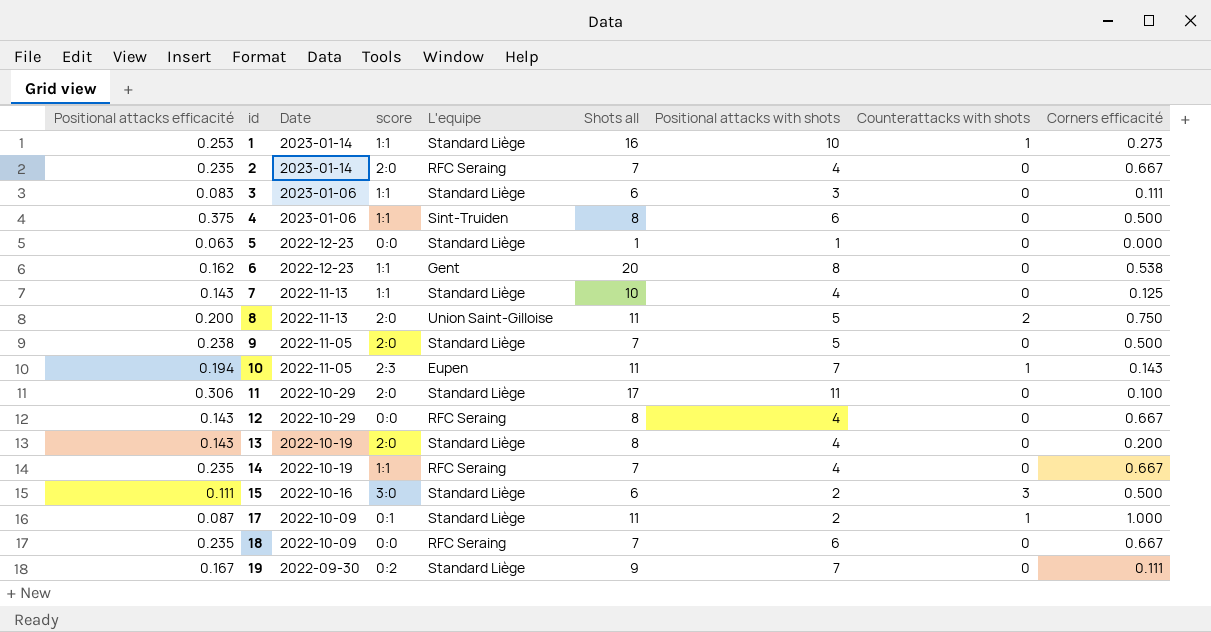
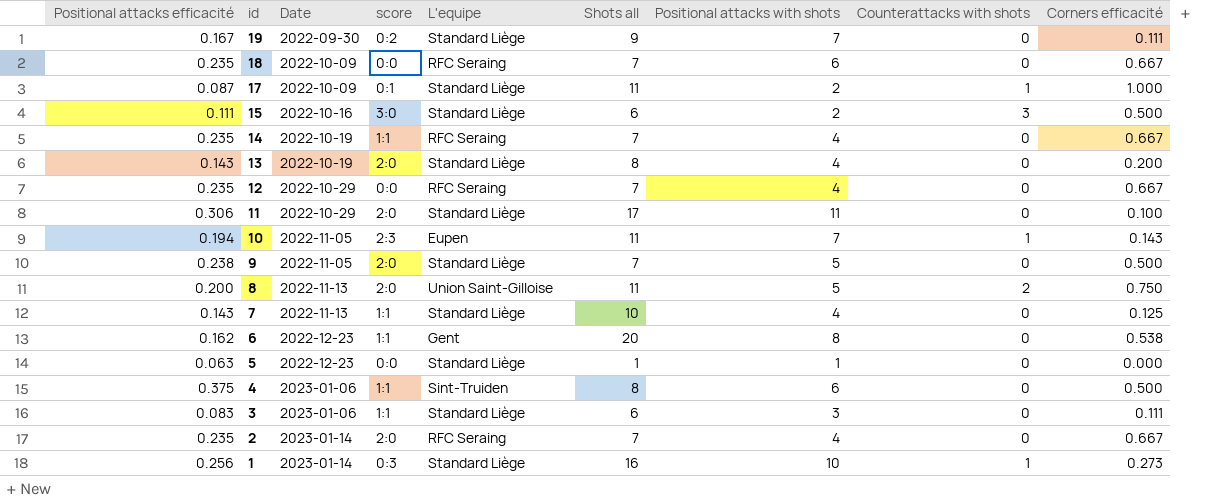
row order: id ascending -> id descending
12 | Positional attacks efficacité: 0.143 -> 0.235
12 | Shots all: 8 -> 7
1 | Positional attacks efficacité: 0.253 -> 0.256
1 | score: 1:1 -> 0:3

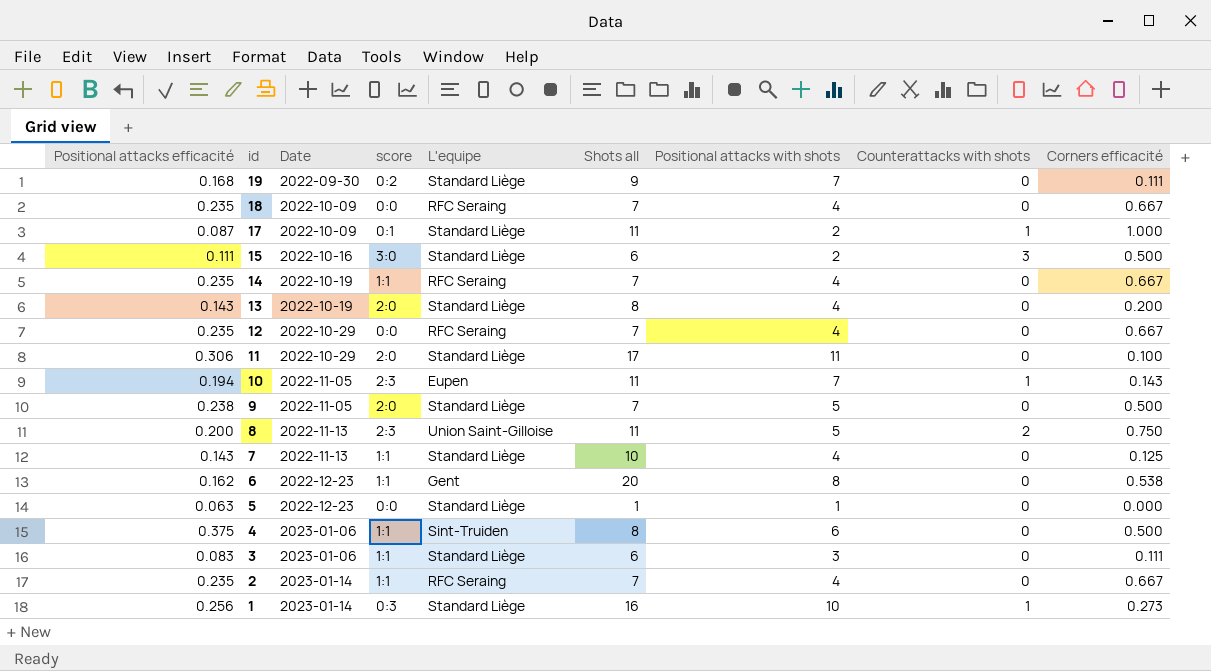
19 | Positional attacks efficacité: 0.167 -> 0.168
18 | Positional attacks with shots: 6 -> 4
8 | score: 2:0 -> 2:3
2 | score: 2:0 -> 1:1

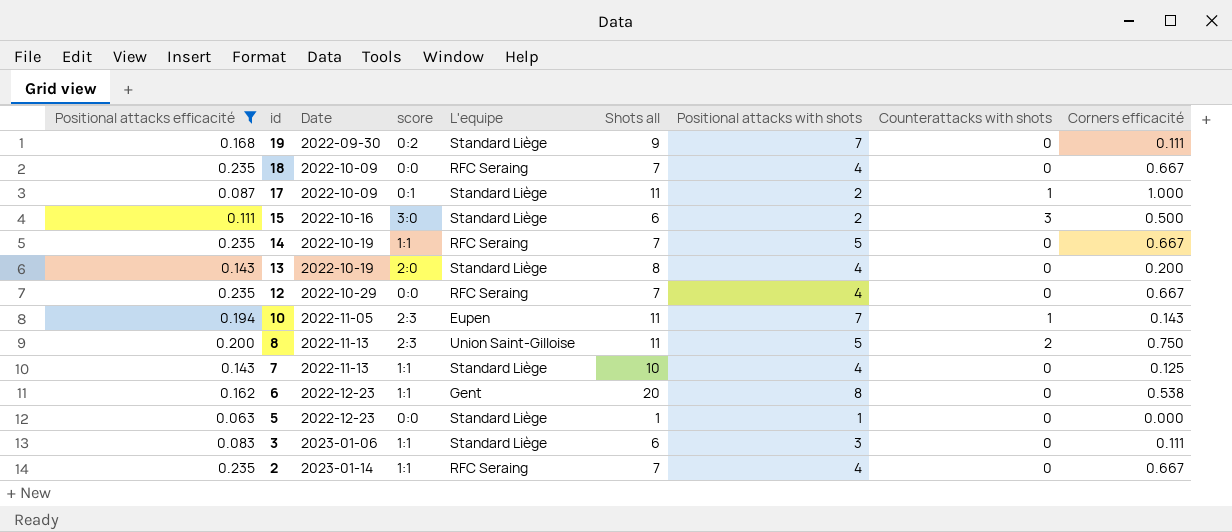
filter: none -> Positional attacks efficacité <= 0.235
14 | Positional attacks with shots: 4 -> 5

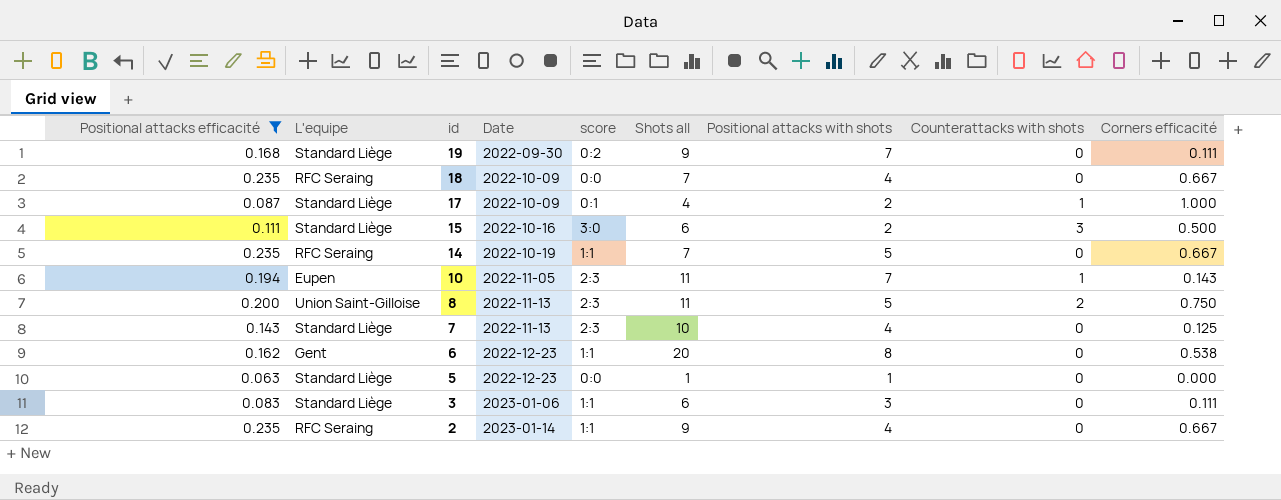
column L'equipe | position: 5 -> 2
row 13: 0.143 | 2022-10-19 | 2:0 | Standard Liège | 8 | 4 | 0 | 0.200 -> none
row 12: 0.235 | 2022-10-29 | 0:0 | RFC Seraing | 7 | 4 | 0 | 0.667 -> none
17 | Shots all: 11 -> 4
7 | score: 1:1 -> 2:3
2 | Shots all: 7 -> 9

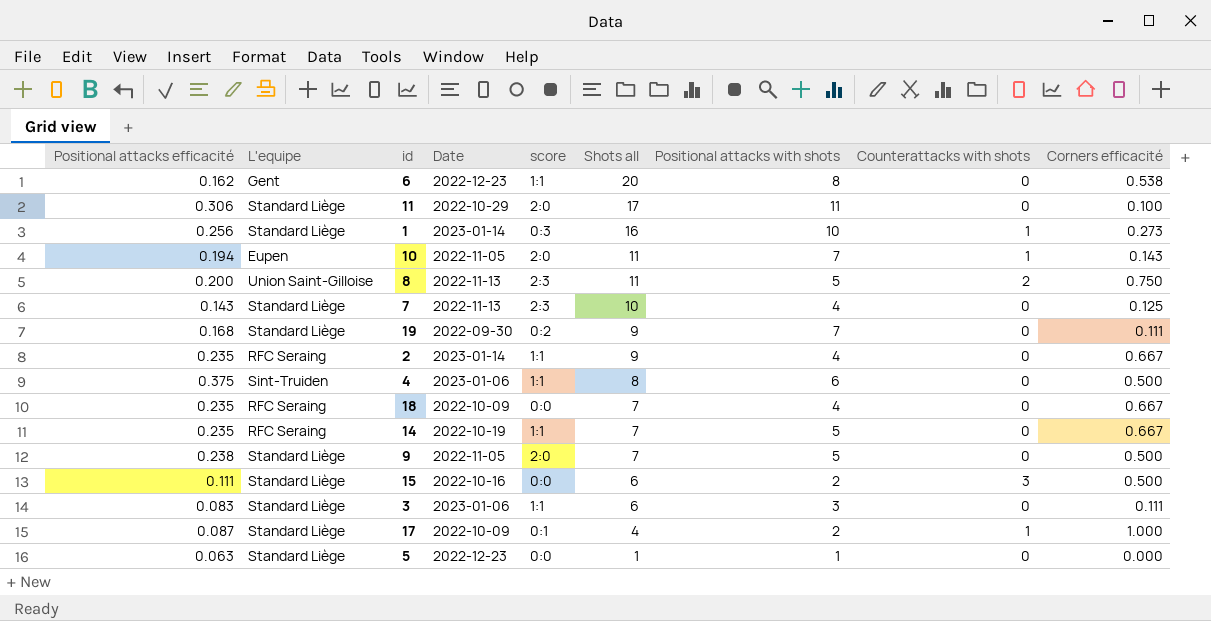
filter: Positional attacks efficacité <= 0.235 -> none
row order: id descending -> Shots all descending
10 | score: 2:3 -> 2:0
15 | score: 3:0 -> 0:0

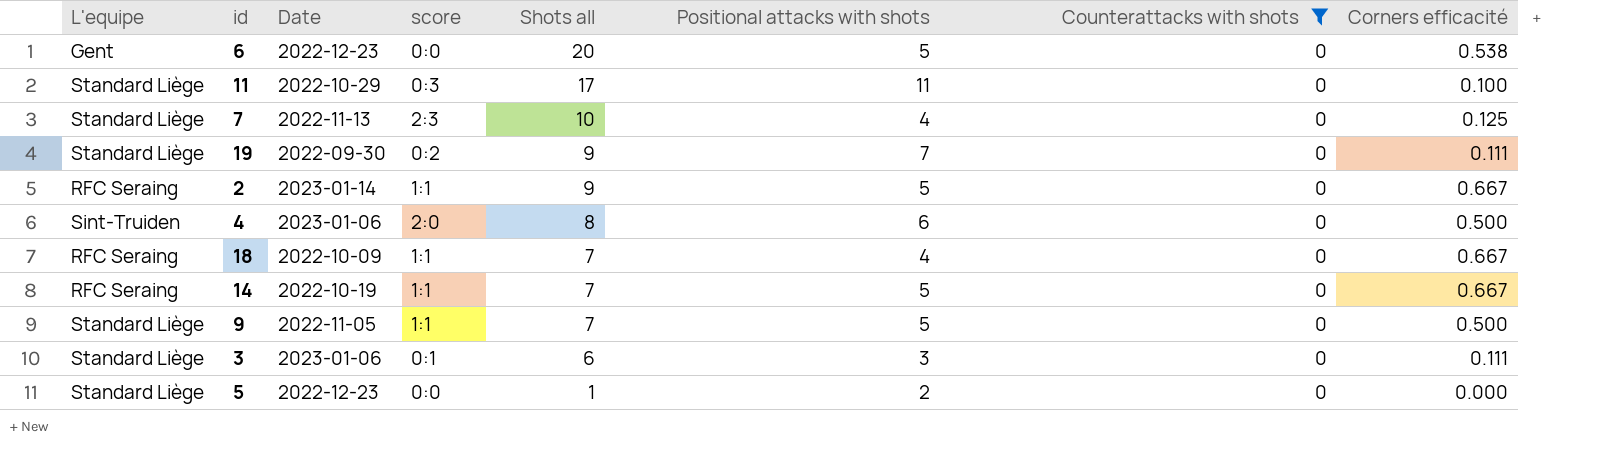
filter: none -> Counterattacks with shots = 0
column Positional attacks efficacité | position: 1 -> none
6 | score: 1:1 -> 0:0
6 | Positional attacks with shots: 8 -> 5
11 | score: 2:0 -> 0:3
2 | Positional attacks with shots: 4 -> 5
4 | score: 1:1 -> 2:0
18 | score: 0:0 -> 1:1
9 | score: 2:0 -> 1:1
3 | score: 1:1 -> 0:1
5 | Positional attacks with shots: 1 -> 2

